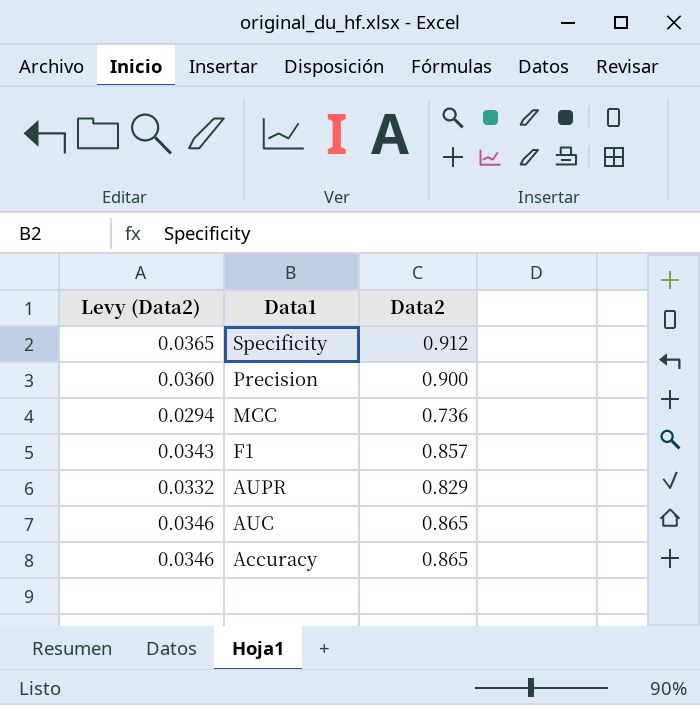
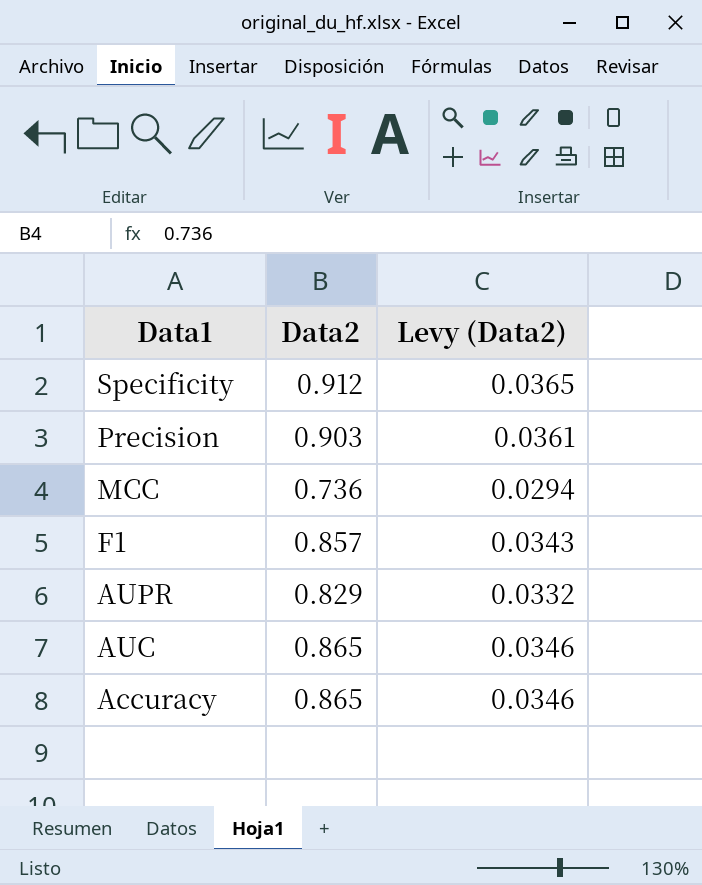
column Levy (Data2) | position: 1 -> 3
Precision | Data2: 0.900 -> 0.903
Precision | Levy (Data2): 0.0360 -> 0.0361

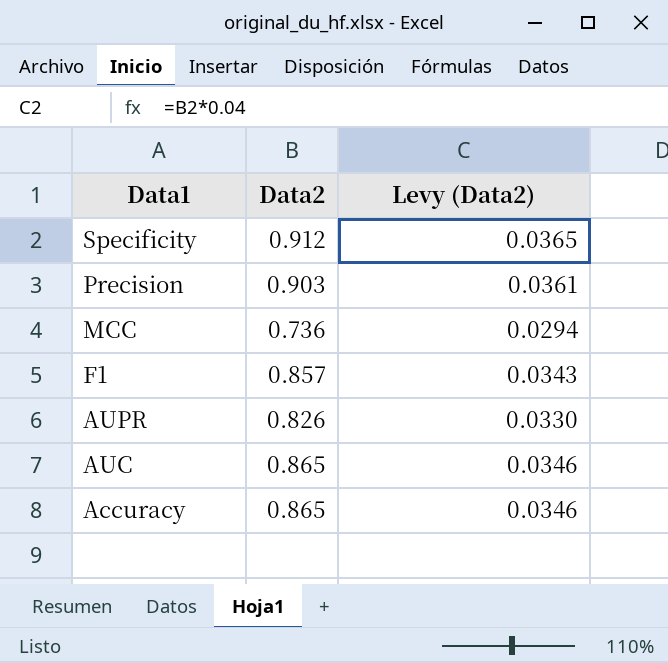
AUPR | Data2: 0.829 -> 0.826
AUPR | Levy (Data2): 0.0332 -> 0.0330

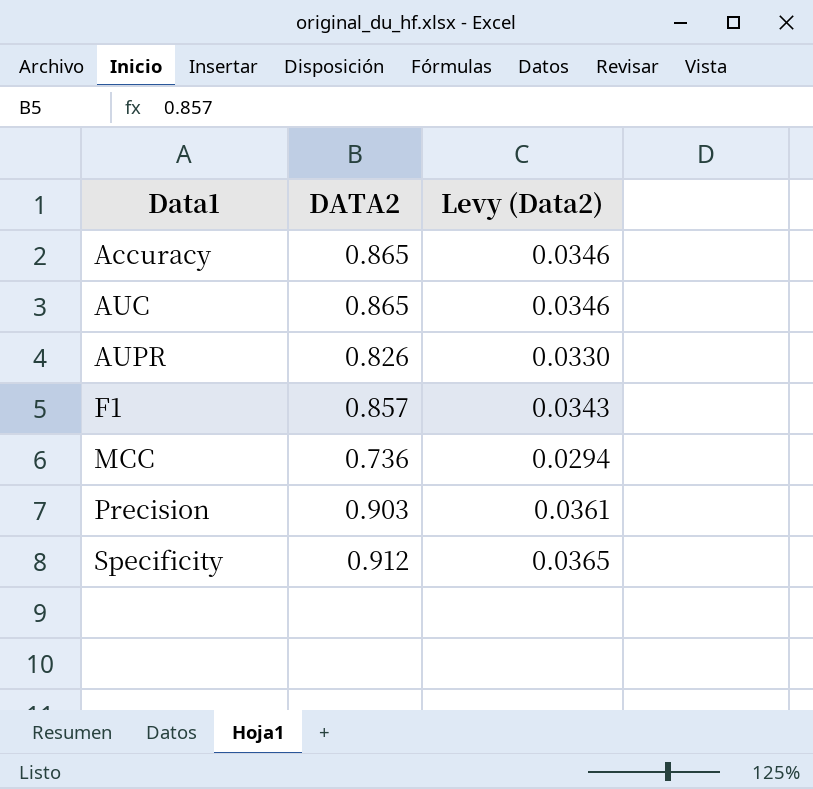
row order: Data1 descending -> Data1 ascending
column name: Data2 -> DATA2

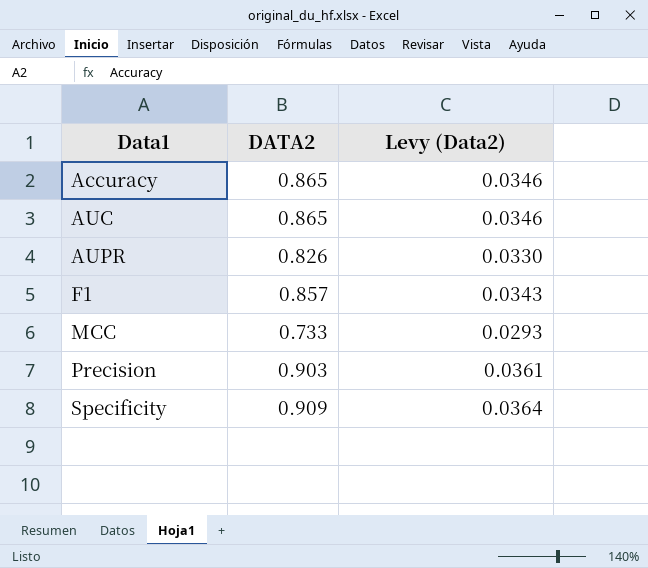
MCC | DATA2: 0.736 -> 0.733
MCC | Levy (Data2): 0.0294 -> 0.0293
Specificity | DATA2: 0.912 -> 0.909
Specificity | Levy (Data2): 0.0365 -> 0.0364

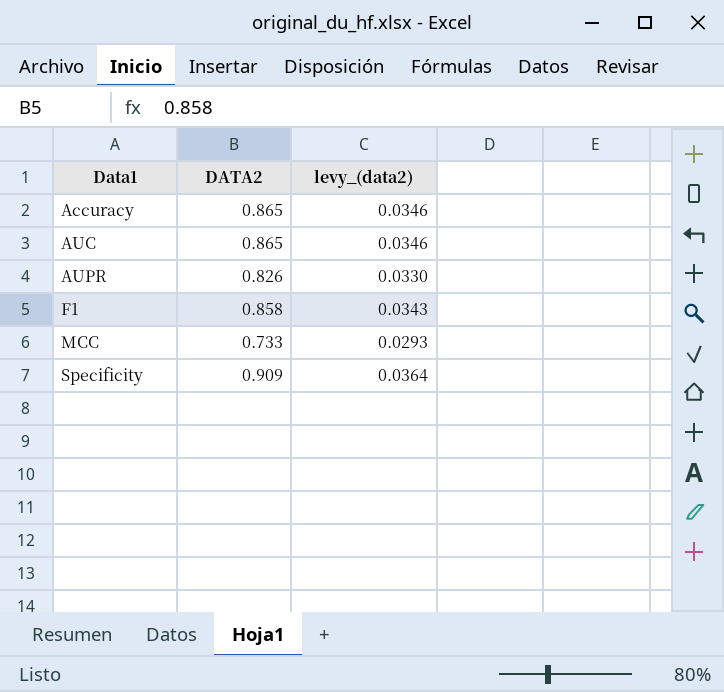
column name: Levy (Data2) -> levy_(data2)
row Precision: 0.903 | 0.0361 -> none
F1 | DATA2: 0.857 -> 0.858

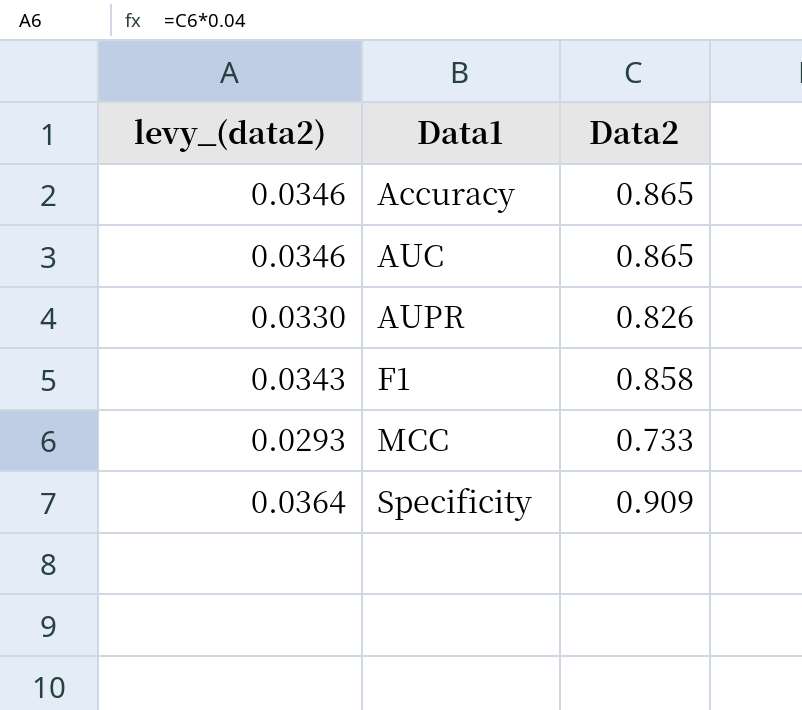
column levy_(data2) | position: 3 -> 1
column name: DATA2 -> Data2

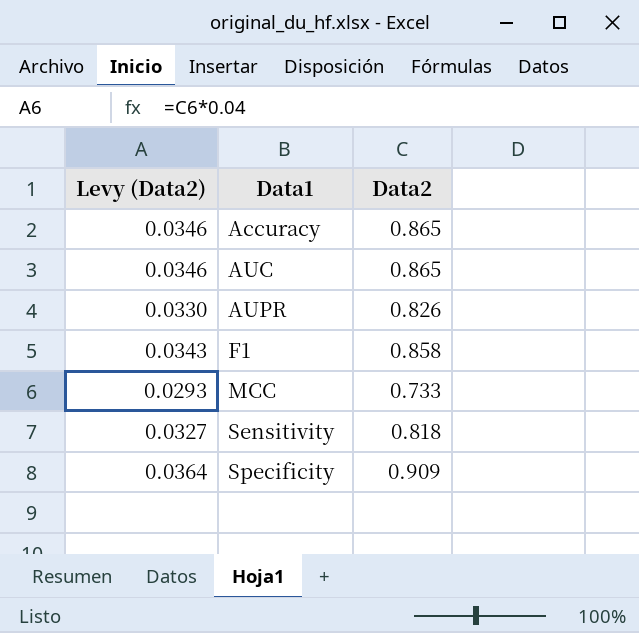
column name: levy_(data2) -> Levy (Data2)
row Sensitivity: none -> 0.0327 | 0.818

